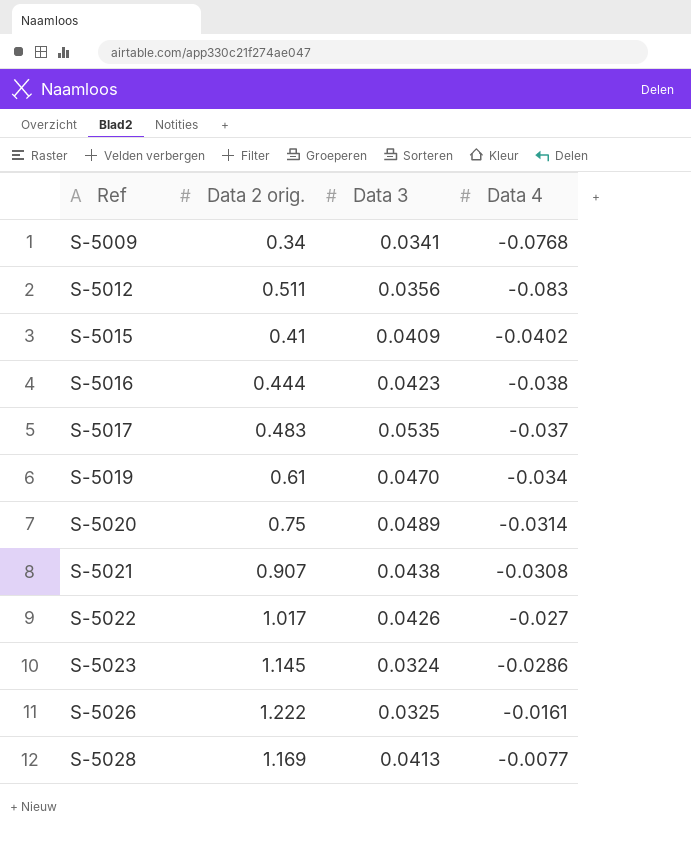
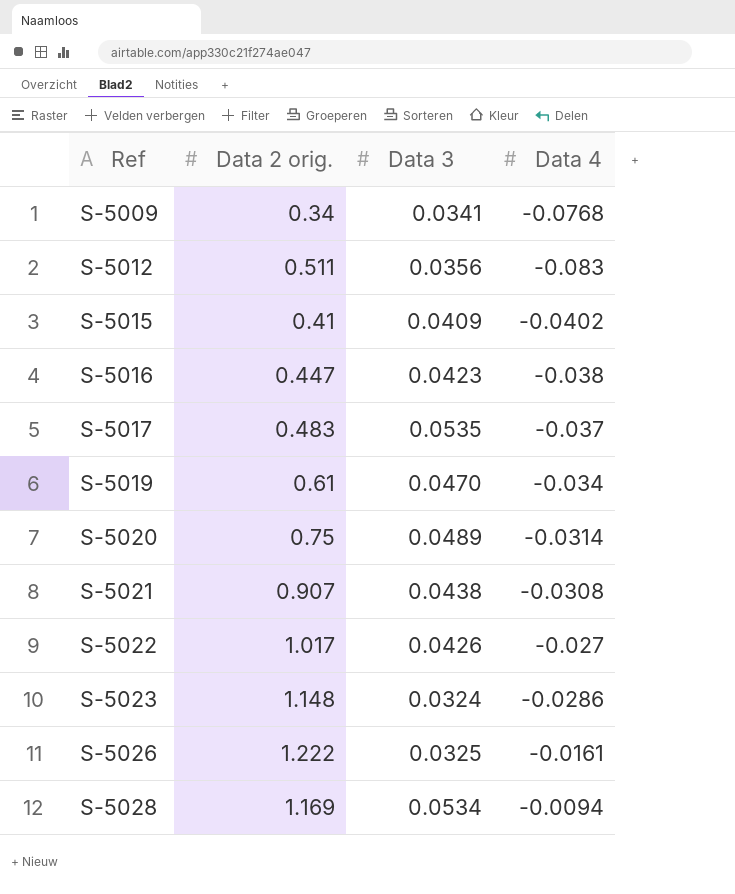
S-5016 | Data 2 orig.: 0.444 -> 0.447
S-5023 | Data 2 orig.: 1.145 -> 1.148
S-5028 | Data 3: 0.0413 -> 0.0534
S-5028 | Data 4: -0.0077 -> -0.0094

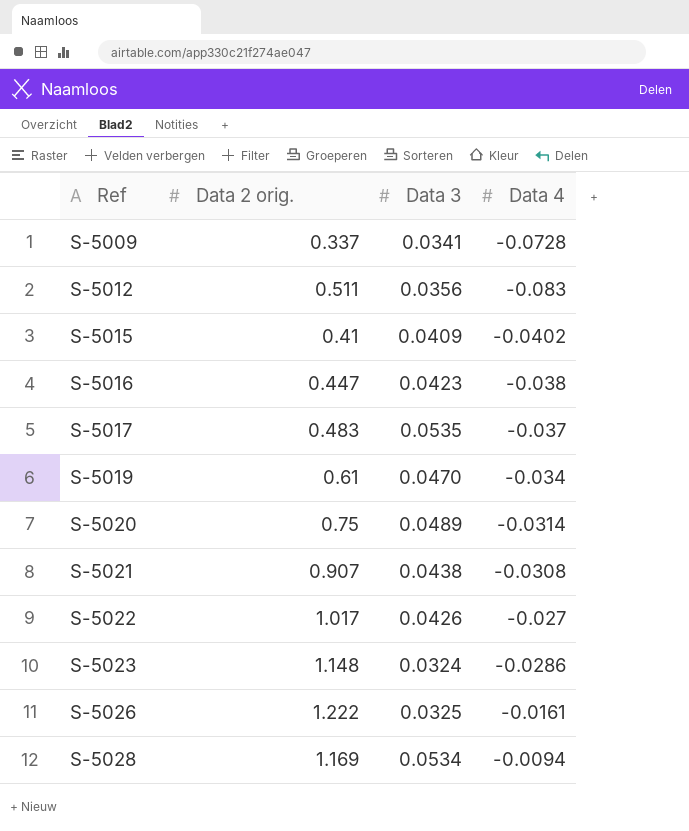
S-5009 | Data 2 orig.: 0.34 -> 0.337
S-5009 | Data 4: -0.0768 -> -0.0728

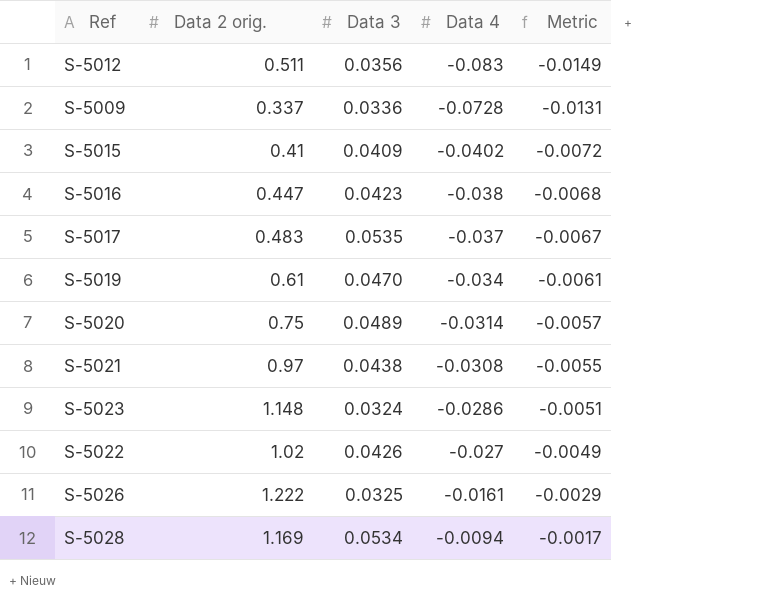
row order: Ref ascending -> Data 4 ascending
column Metric | formula: none -> [Data 4] * 0.18
S-5009 | Data 3: 0.0341 -> 0.0336
S-5021 | Data 2 orig.: 0.907 -> 0.97
S-5022 | Data 2 orig.: 1.017 -> 1.02

